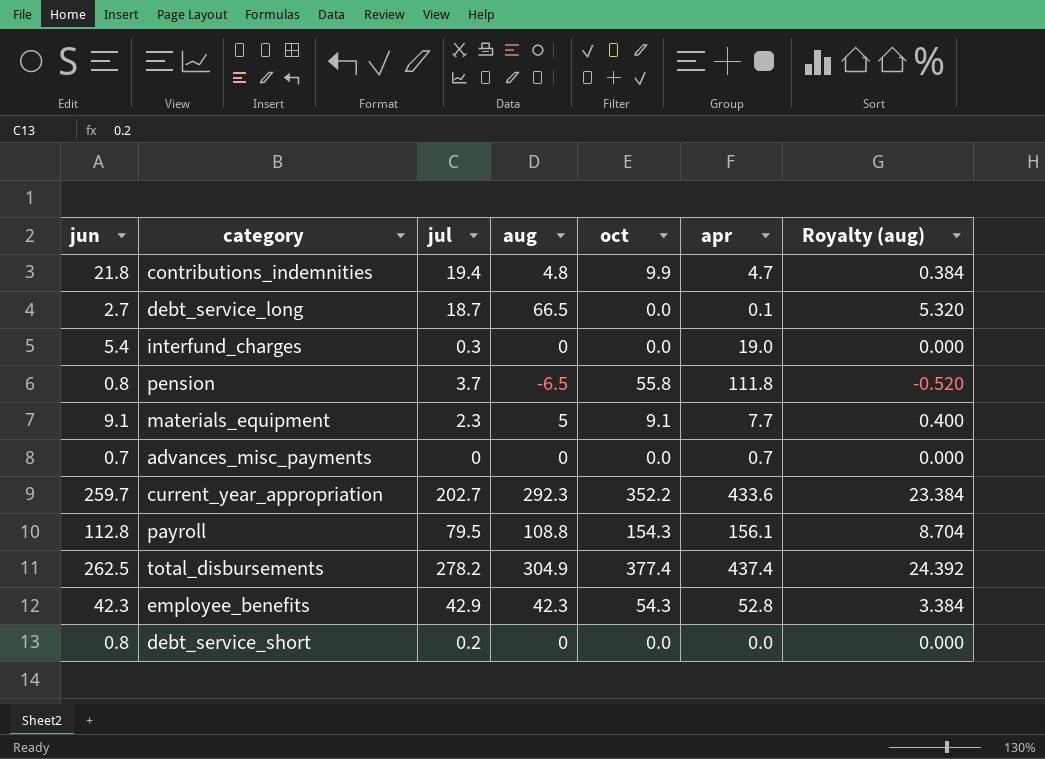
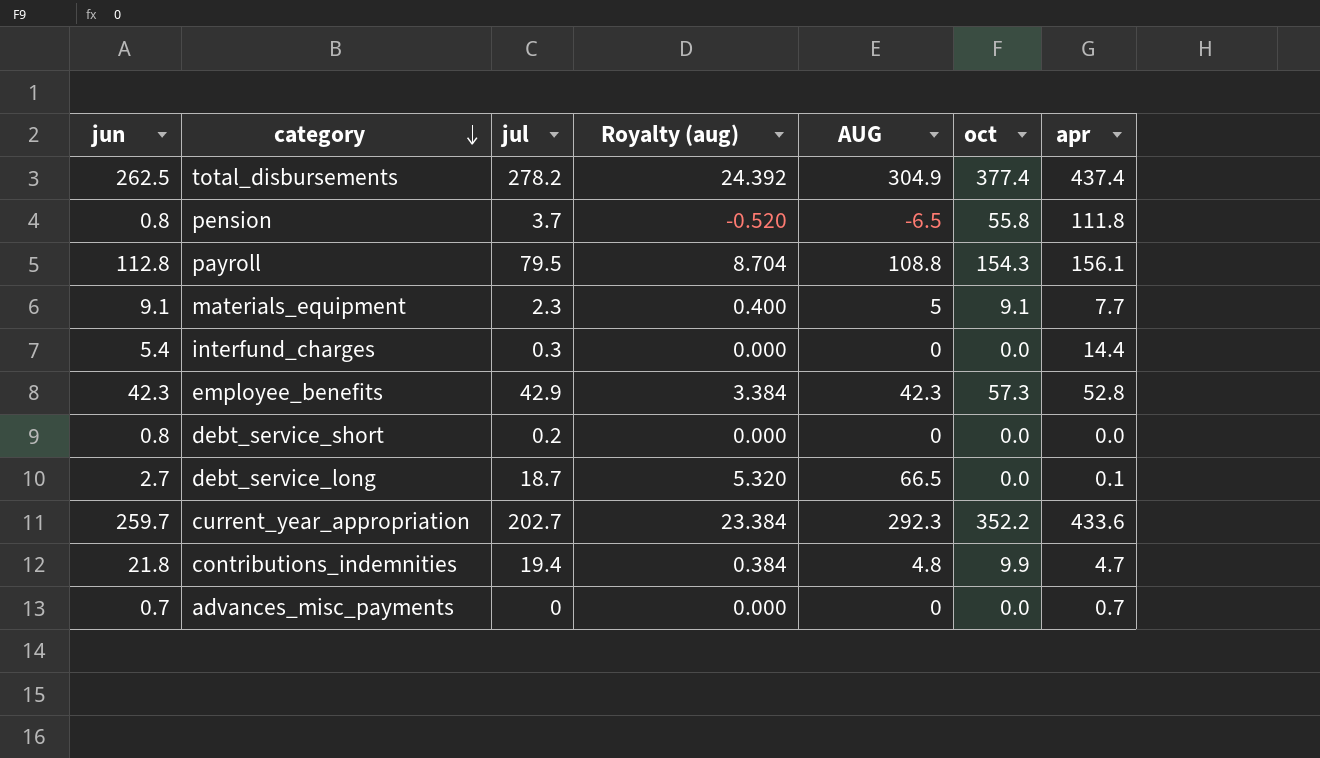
row order: none -> category descending
column Royalty (aug) | position: 7 -> 4
column name: aug -> AUG
interfund_charges | apr: 19.0 -> 14.4
employee_benefits | oct: 54.3 -> 57.3

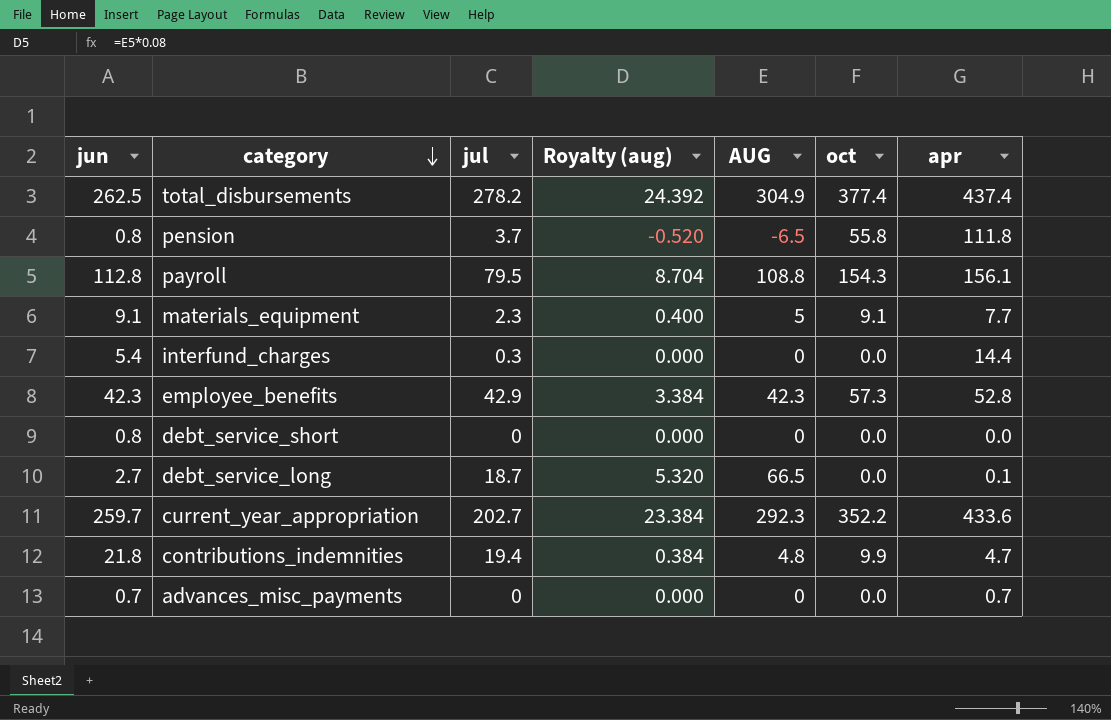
debt_service_short | jul: 0.2 -> 0

